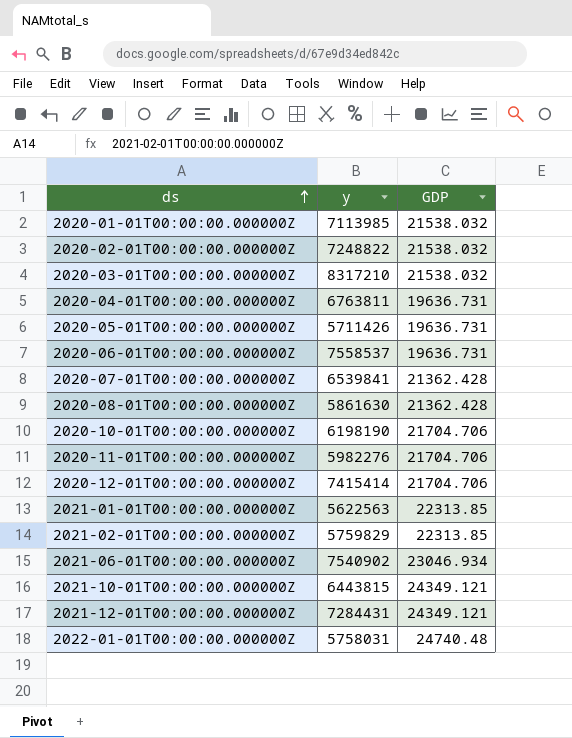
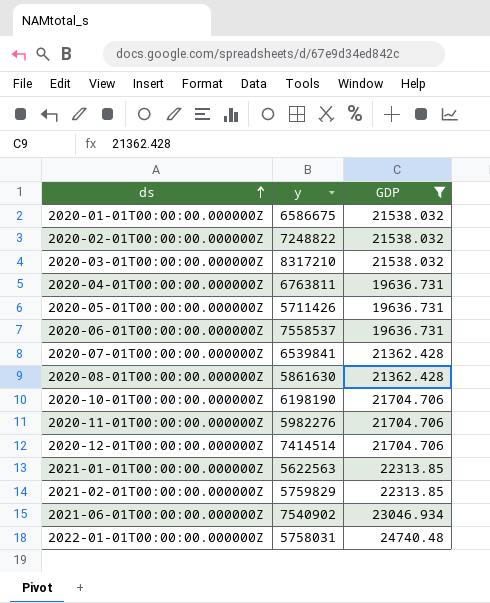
filter: none -> GDP != 24349.121
2020-01-01T00:00:00.000000Z | y: 7113985 -> 6586675
2020-12-01T00:00:00.000000Z | y: 7415414 -> 7414514

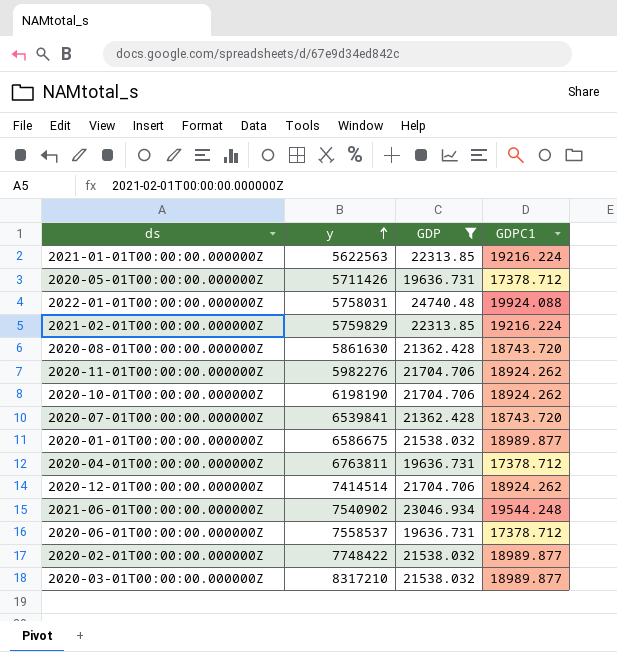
row order: ds ascending -> y ascending
column GDPC1 | position: none -> 4
2020-02-01T00:00:00.000000Z | y: 7248822 -> 7748422

